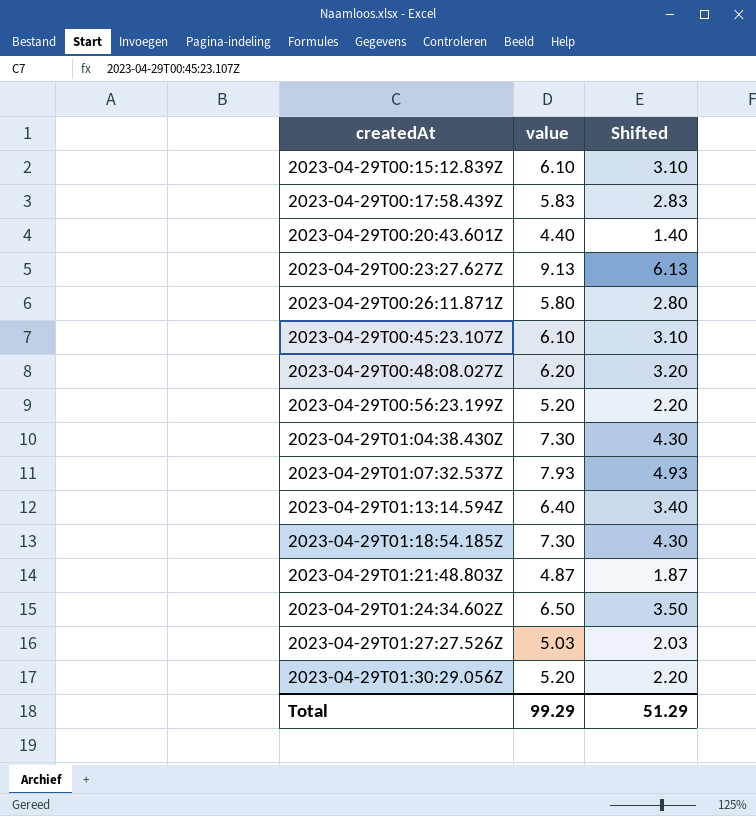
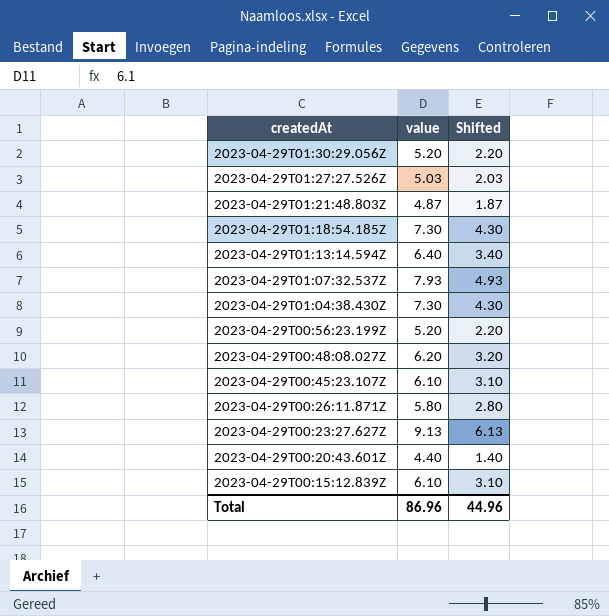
row order: createdAt ascending -> createdAt descending
row 2023-04-29T00:17:58.439Z: 5.83 | 2.83 -> none
row 2023-04-29T01:24:34.602Z: 6.50 | 3.50 -> none
Total | value: 99.29 -> 86.96
Total | Shifted: 51.29 -> 44.96

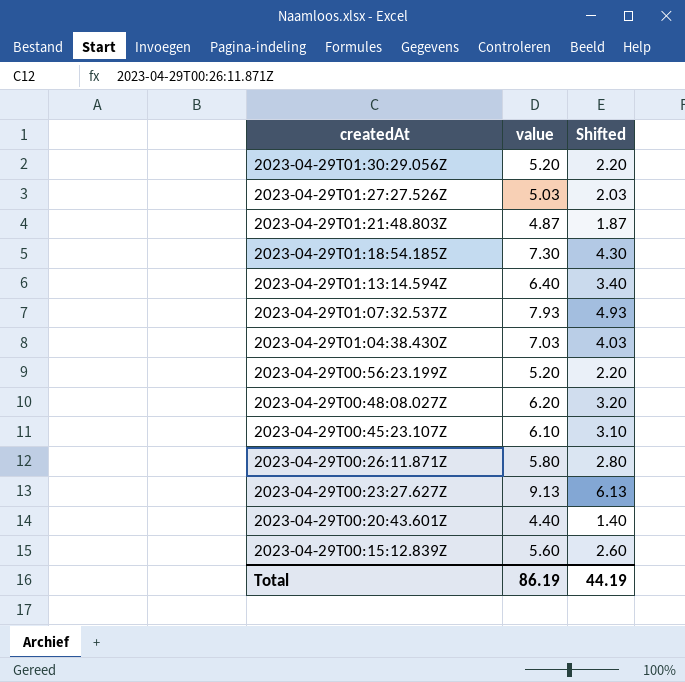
2023-04-29T01:04:38.430Z | value: 7.30 -> 7.03
2023-04-29T01:04:38.430Z | Shifted: 4.30 -> 4.03
2023-04-29T00:15:12.839Z | value: 6.10 -> 5.60
2023-04-29T00:15:12.839Z | Shifted: 3.10 -> 2.60
Total | value: 86.96 -> 86.19
Total | Shifted: 44.96 -> 44.19

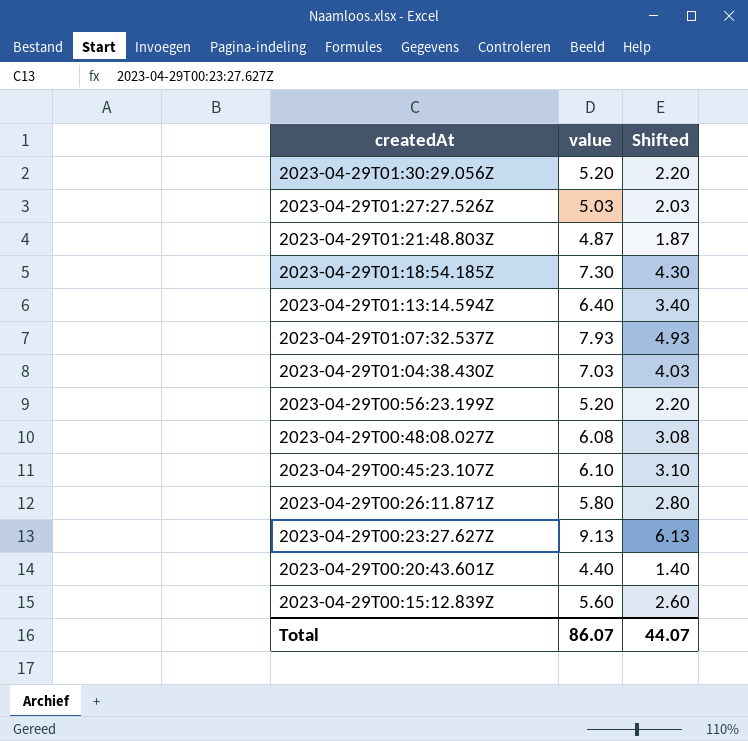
2023-04-29T00:48:08.027Z | value: 6.20 -> 6.08
2023-04-29T00:48:08.027Z | Shifted: 3.20 -> 3.08
Total | value: 86.19 -> 86.07
Total | Shifted: 44.19 -> 44.07

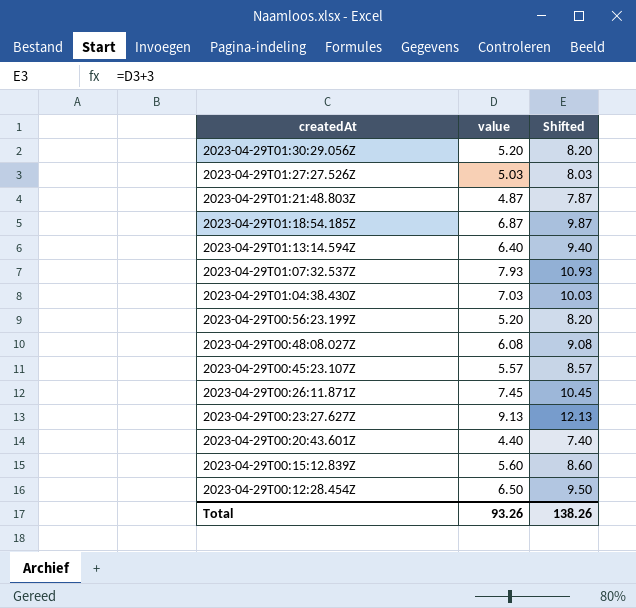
column Shifted | formula: [value] - 3 -> [value] + 3
2023-04-29T01:18:54.185Z | value: 7.30 -> 6.87
2023-04-29T00:45:23.107Z | value: 6.10 -> 5.57
2023-04-29T00:26:11.871Z | value: 5.80 -> 7.45
row 2023-04-29T00:12:28.454Z: none -> 6.50 | 9.50
Total | value: 86.07 -> 93.26
Total | Shifted: 44.07 -> 138.26

